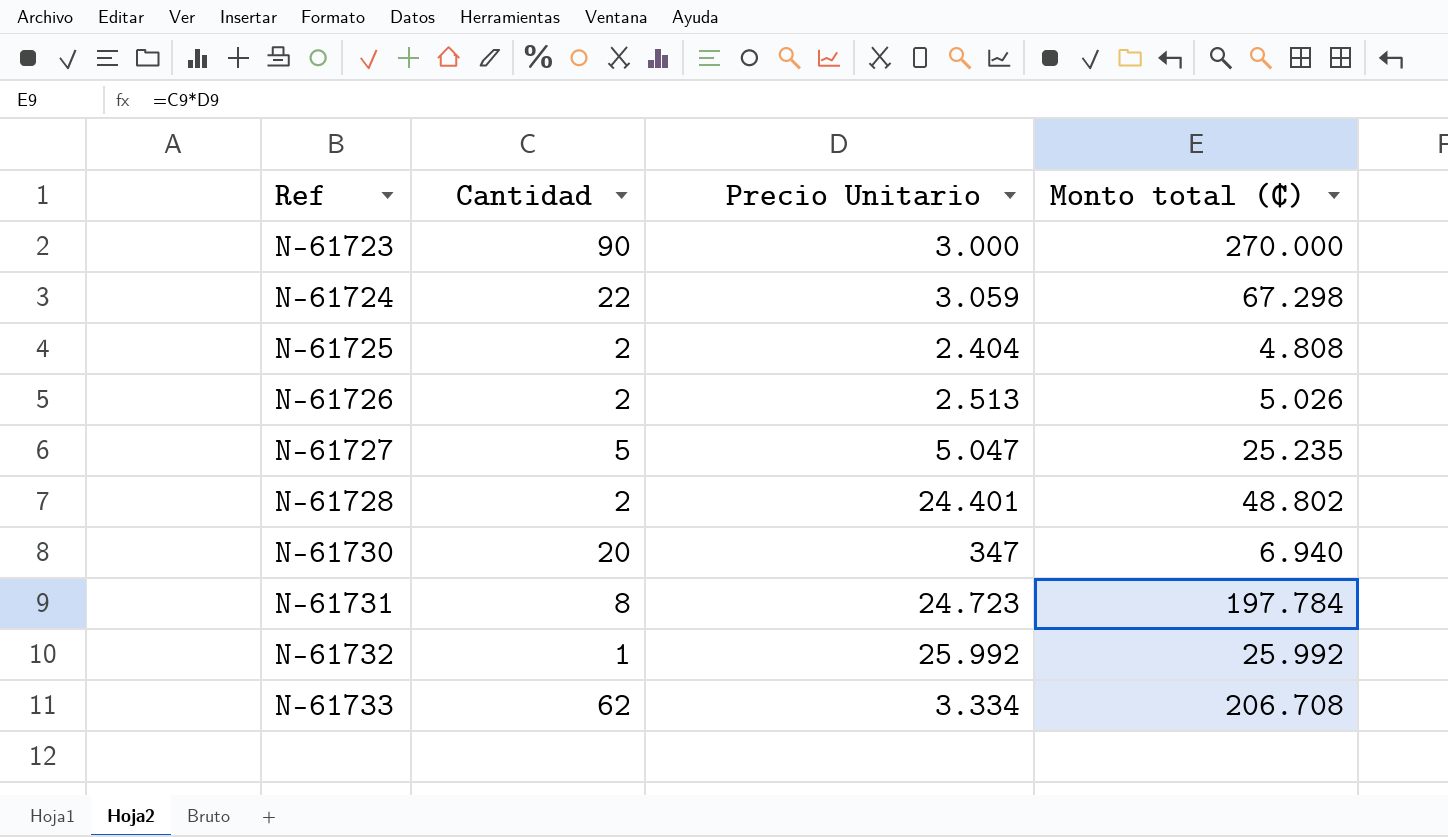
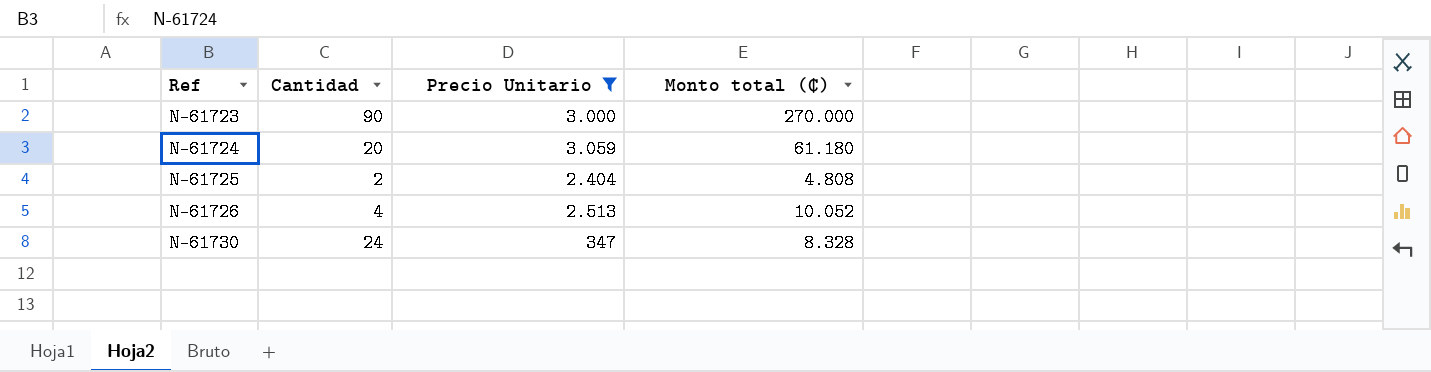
filter: none -> Precio Unitario <= 3.059
N-61724 | Cantidad: 22 -> 20
N-61724 | Monto total (₡): 67.298 -> 61.180
N-61726 | Cantidad: 2 -> 4
N-61726 | Monto total (₡): 5.026 -> 10.052
N-61730 | Cantidad: 20 -> 24
N-61730 | Monto total (₡): 6.940 -> 8.328

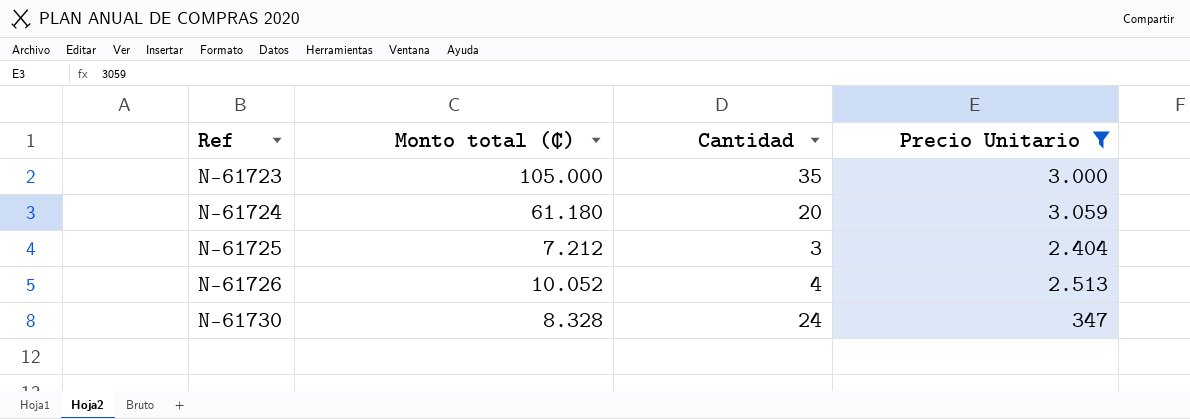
column Monto total (₡) | position: 4 -> 2
N-61723 | Monto total (₡): 270.000 -> 105.000
N-61723 | Cantidad: 90 -> 35
N-61725 | Monto total (₡): 4.808 -> 7.212
N-61725 | Cantidad: 2 -> 3

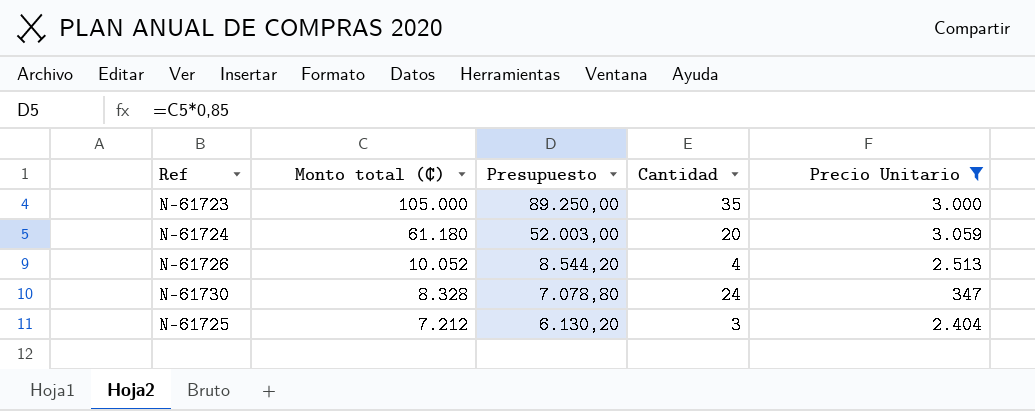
row order: Ref ascending -> Monto total (₡) descending
column Presupuesto | formula: none -> [Monto total (₡)] * 0,85

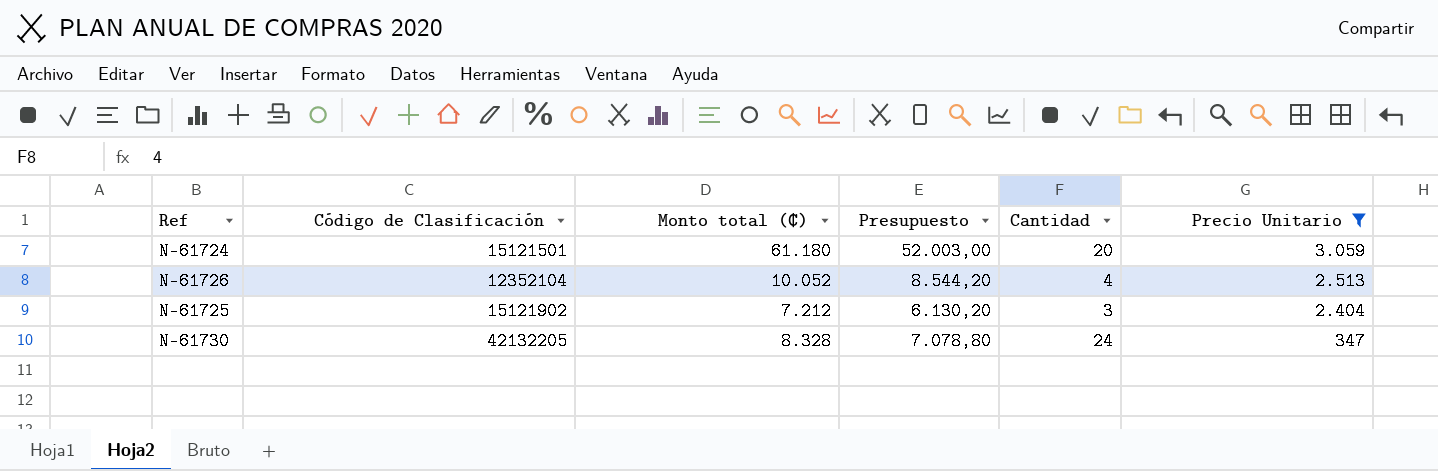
row order: Monto total (₡) descending -> Precio Unitario descending
column Código de Clasificación | position: none -> 2
row N-61723: 105.000 | 89.250,00 | 35 | 3.000 -> none

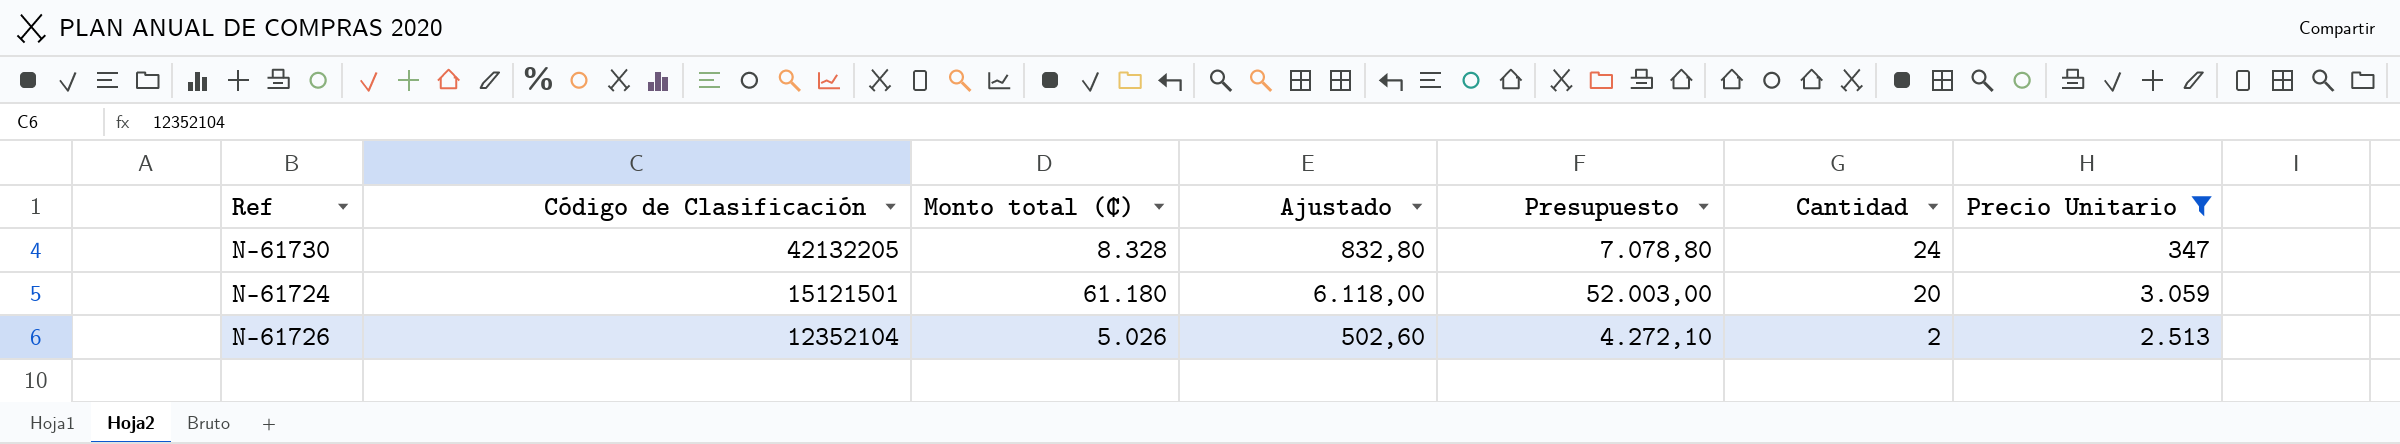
row order: Precio Unitario descending -> Código de Clasificación descending
column Ajustado | formula: none -> [Monto total (₡)] * 0,1
row N-61725: 15121902 | 7.212 | 6.130,20 | 3 | 2.404 -> none
N-61726 | Monto total (₡): 10.052 -> 5.026
N-61726 | Presupuesto: 8.544,20 -> 4.272,10
N-61726 | Cantidad: 4 -> 2

